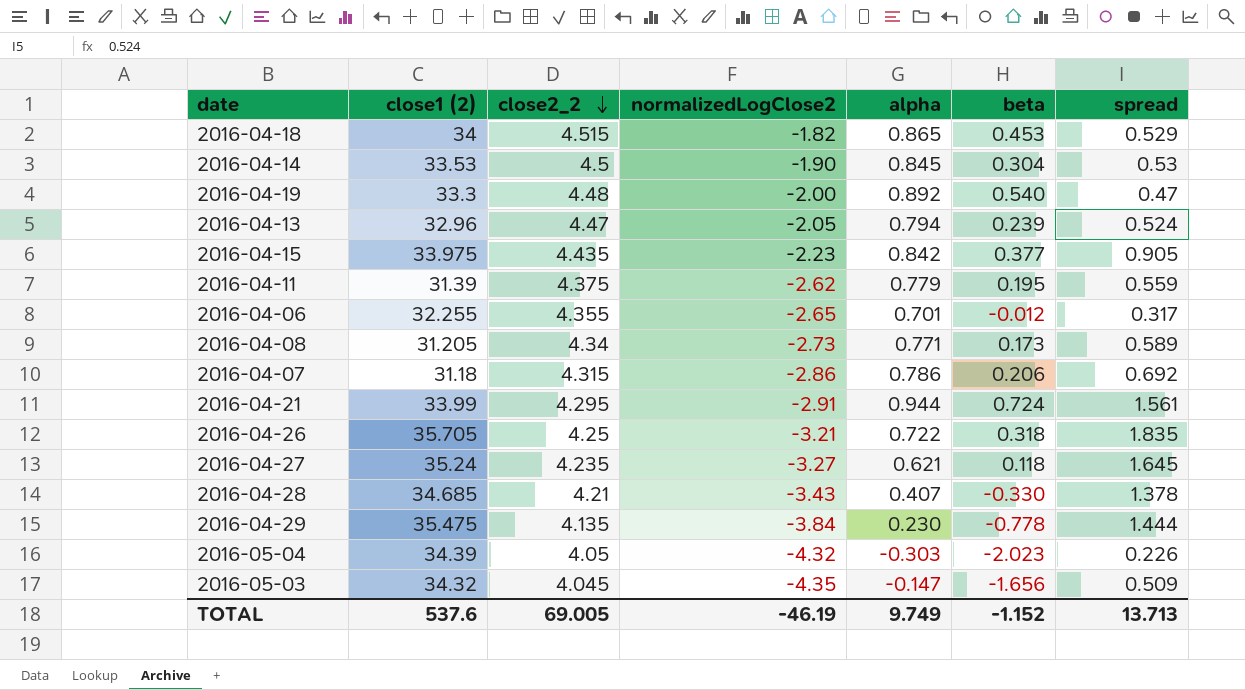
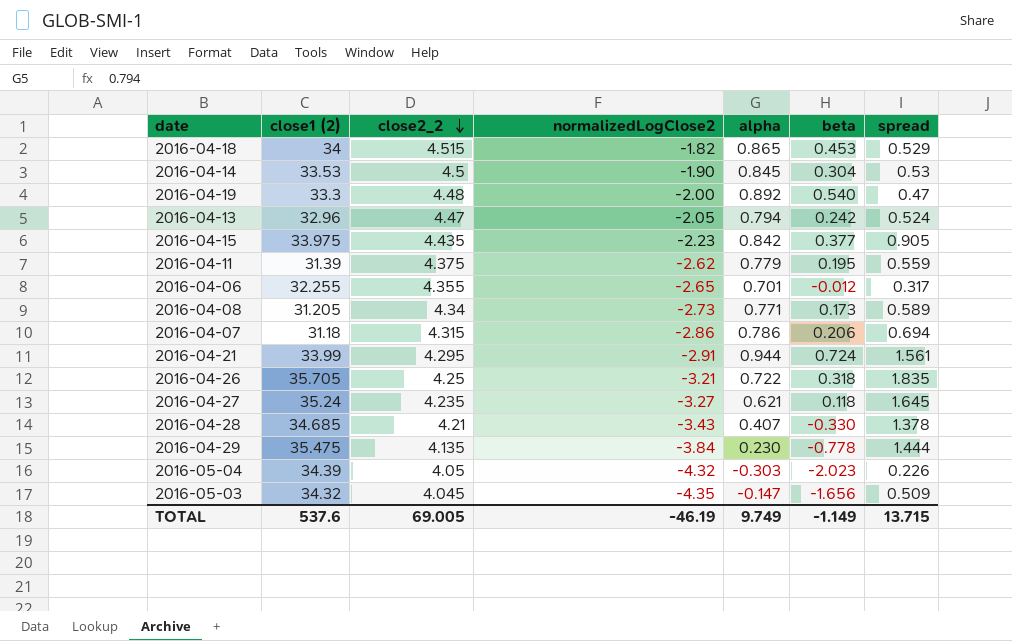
2016-04-13 | beta: 0.239 -> 0.242
2016-04-07 | spread: 0.692 -> 0.694
TOTAL | beta: -1.152 -> -1.149
TOTAL | spread: 13.713 -> 13.715

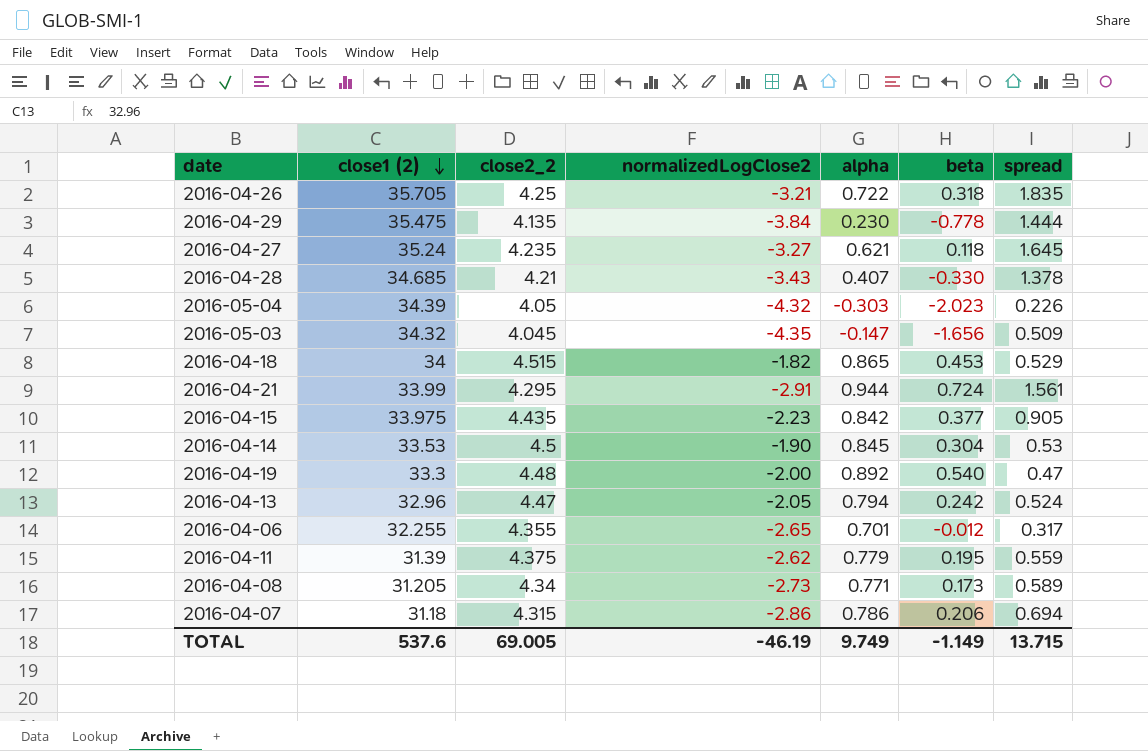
row order: close2_2 descending -> close1 (2) descending

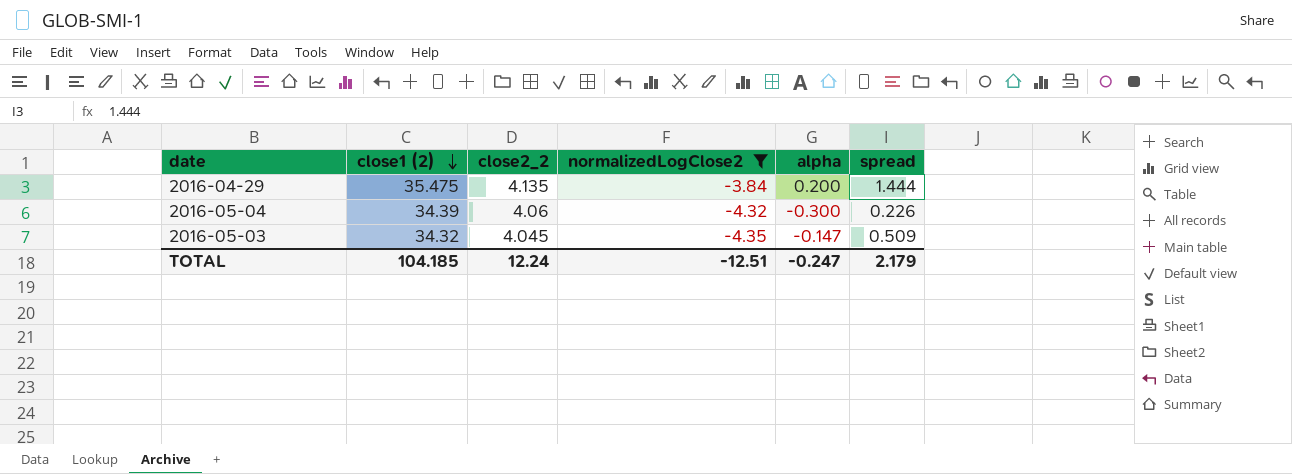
filter: none -> normalizedLogClose2 <= -3.84
column beta | position: 6 -> none
2016-04-29 | alpha: 0.230 -> 0.200
2016-05-04 | close2_2: 4.05 -> 4.06
2016-05-04 | alpha: -0.303 -> -0.300
TOTAL | close1 (2): 537.6 -> 104.185
TOTAL | close2_2: 69.005 -> 12.24
TOTAL | normalizedLogClose2: -46.19 -> -12.51
TOTAL | alpha: 9.749 -> -0.247
TOTAL | spread: 13.715 -> 2.179

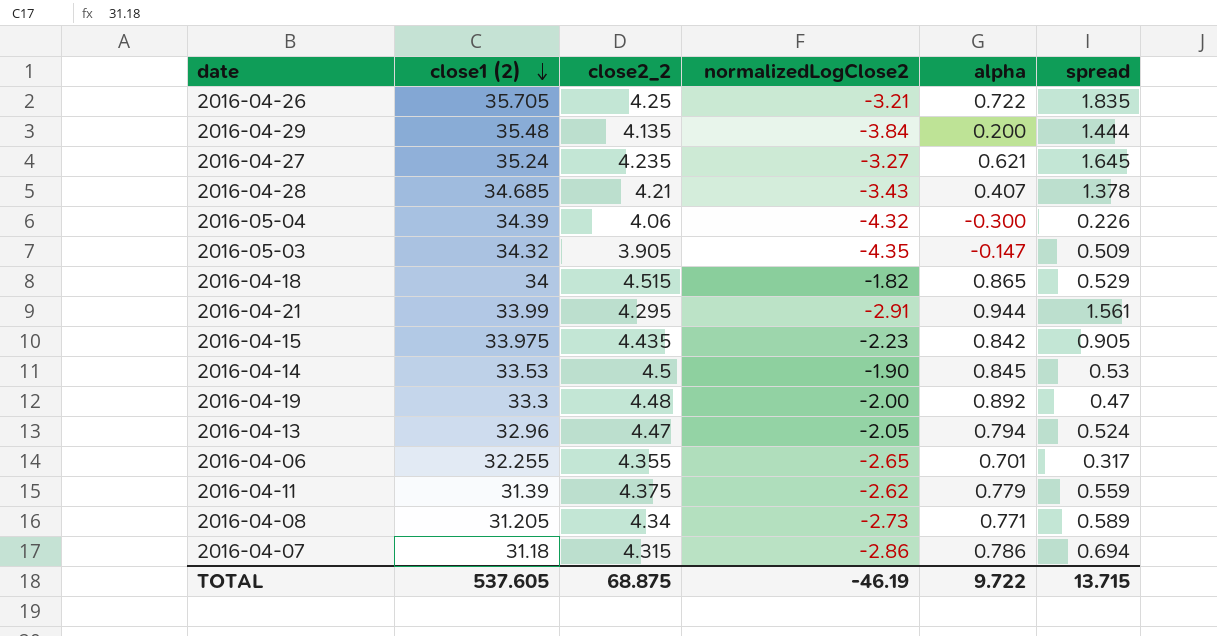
filter: normalizedLogClose2 <= -3.84 -> none
2016-04-29 | close1 (2): 35.475 -> 35.48
2016-05-03 | close2_2: 4.045 -> 3.905
TOTAL | close1 (2): 104.185 -> 537.605
TOTAL | close2_2: 12.24 -> 68.875
TOTAL | normalizedLogClose2: -12.51 -> -46.19
TOTAL | alpha: -0.247 -> 9.722
TOTAL | spread: 2.179 -> 13.715

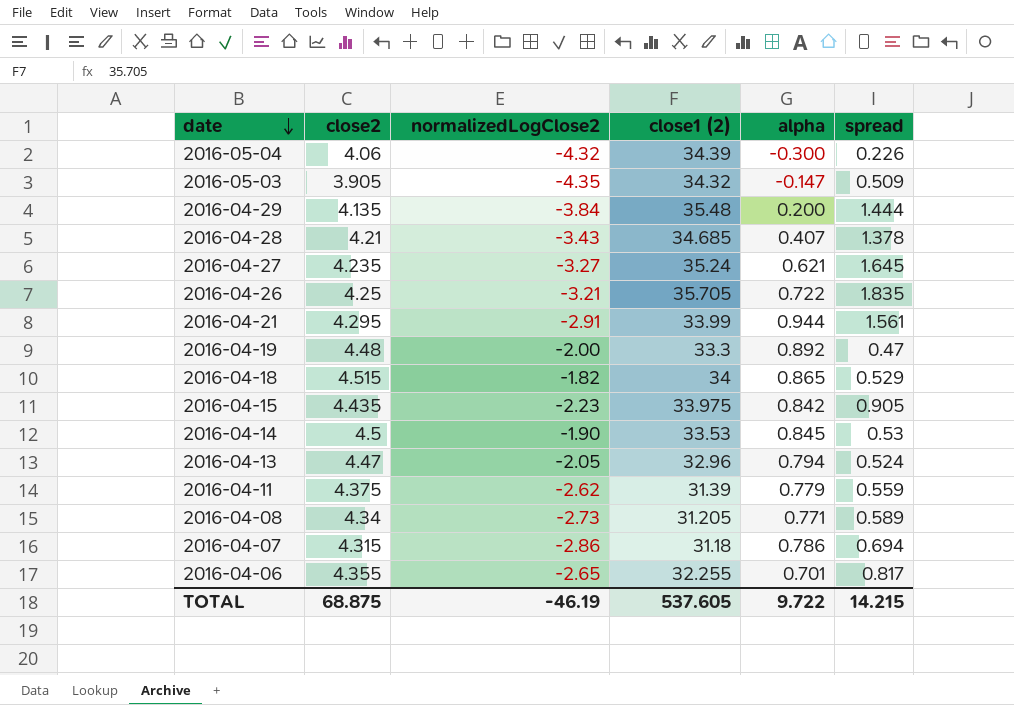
row order: close1 (2) descending -> date descending
column name: close2_2 -> close2
column close1 (2) | position: 2 -> 4
2016-04-06 | spread: 0.317 -> 0.817
TOTAL | spread: 13.715 -> 14.215

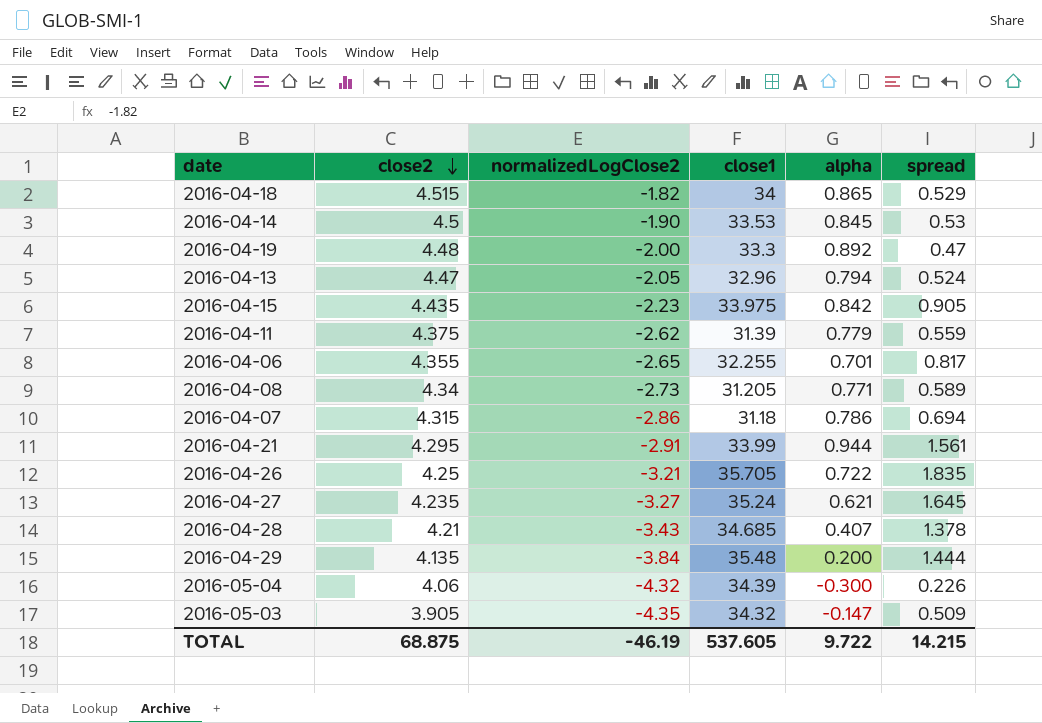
row order: date descending -> close2 descending
column name: close1 (2) -> close1

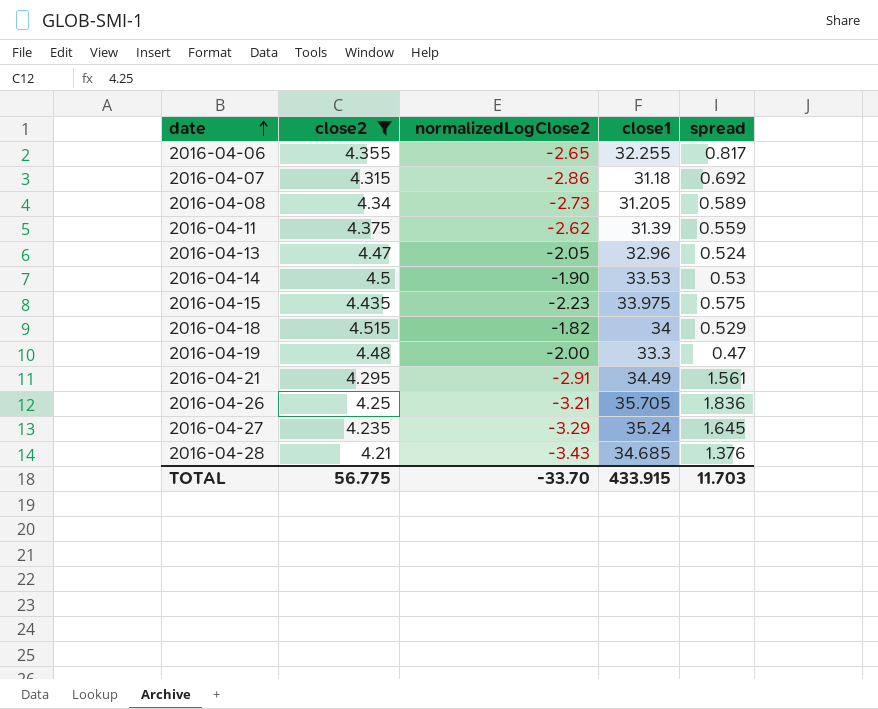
filter: none -> close2 >= 4.21
row order: close2 descending -> date ascending
column alpha | position: 5 -> none
2016-04-07 | spread: 0.694 -> 0.692
2016-04-15 | spread: 0.905 -> 0.575
2016-04-21 | close1: 33.99 -> 34.49
2016-04-26 | spread: 1.835 -> 1.836
2016-04-27 | normalizedLogClose2: -3.27 -> -3.29
2016-04-28 | spread: 1.378 -> 1.376
TOTAL | close2: 68.875 -> 56.775
TOTAL | normalizedLogClose2: -46.19 -> -33.70
TOTAL | close1: 537.605 -> 433.915
TOTAL | spread: 14.215 -> 11.703

